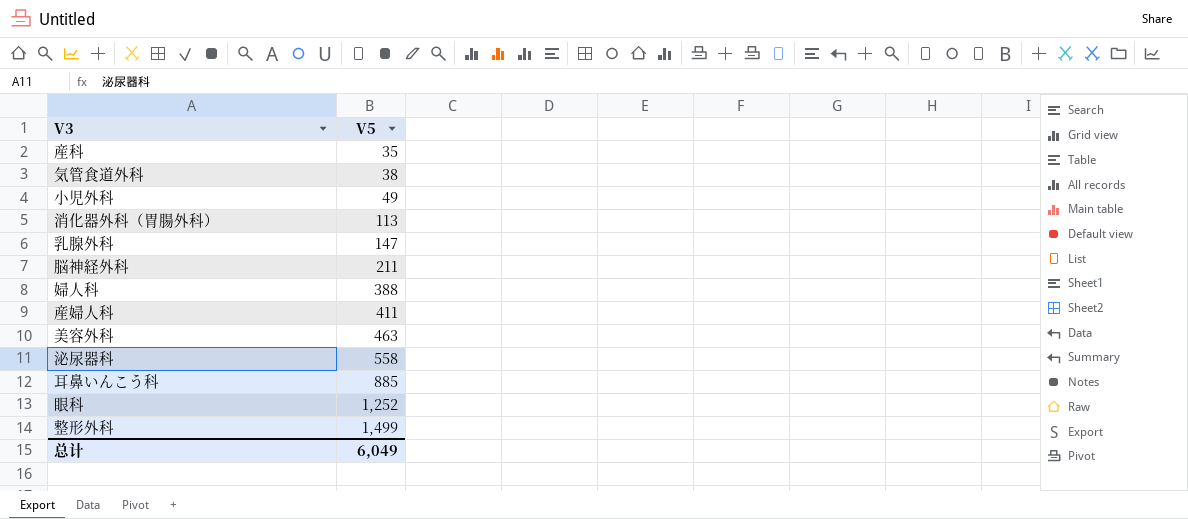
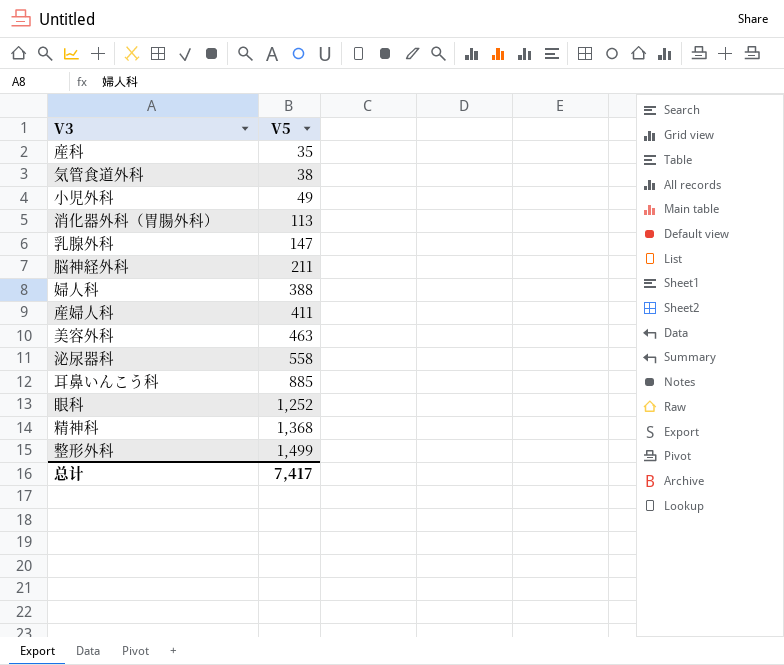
row 精神科: none -> 1,368
总计 | V5: 6,049 -> 7,417

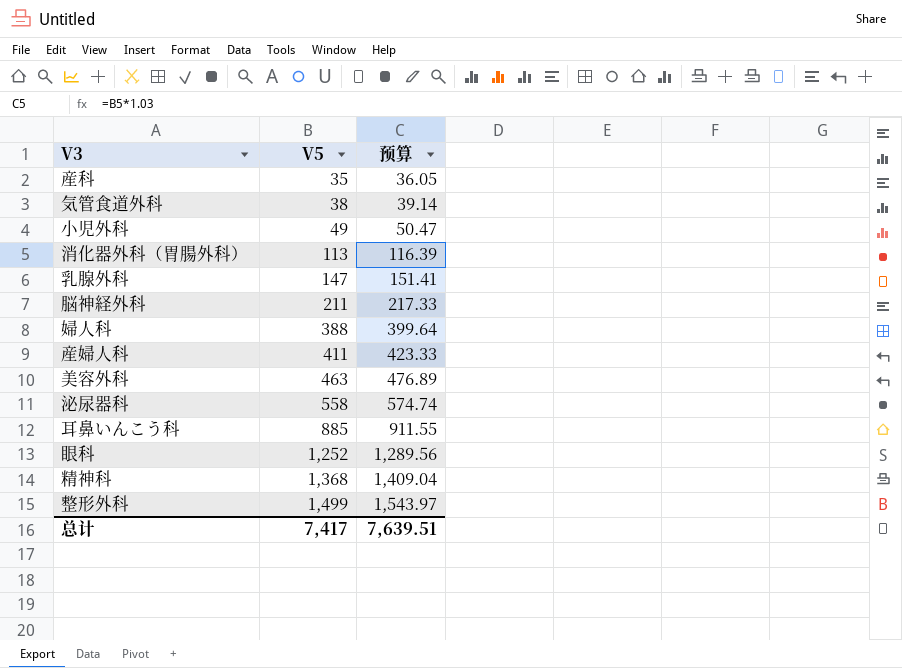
column 预算 | formula: none -> [V5] * 1.03

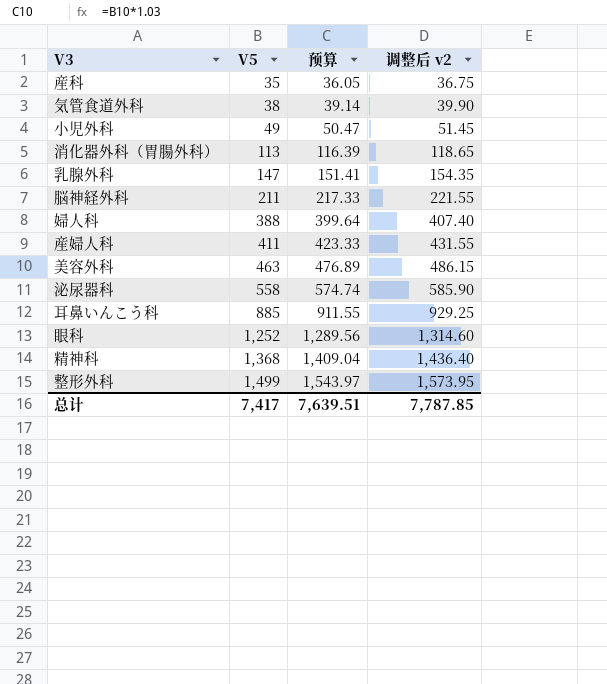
column 调整后 v2 | formula: none -> [V5] * 1.05

